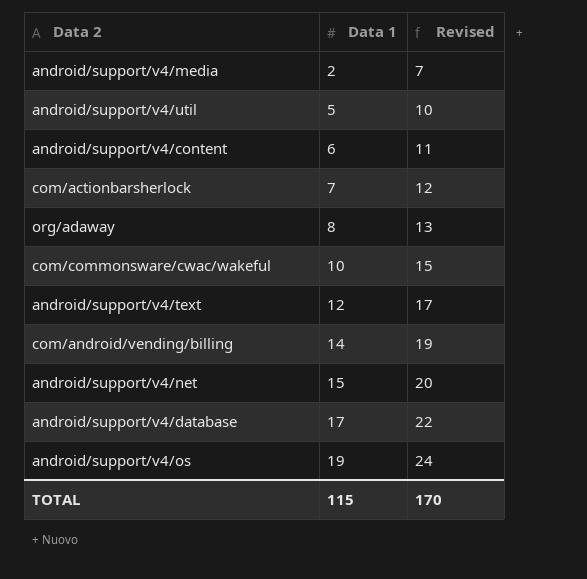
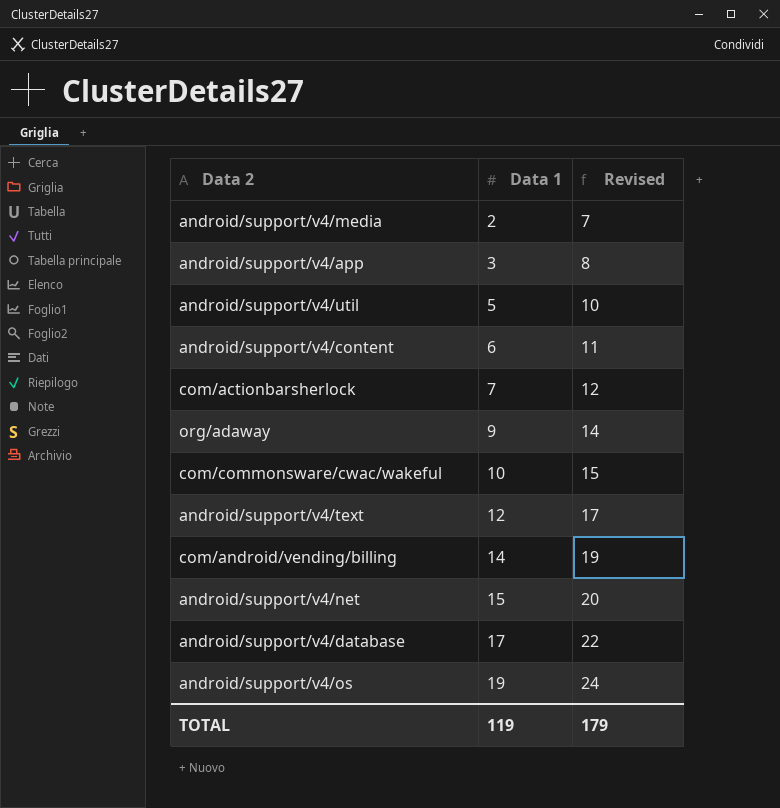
row android/support/v4/app: none -> 3 | 8
org/adaway | Data 1: 8 -> 9
org/adaway | Revised: 13 -> 14
TOTAL | Data 1: 115 -> 119
TOTAL | Revised: 170 -> 179

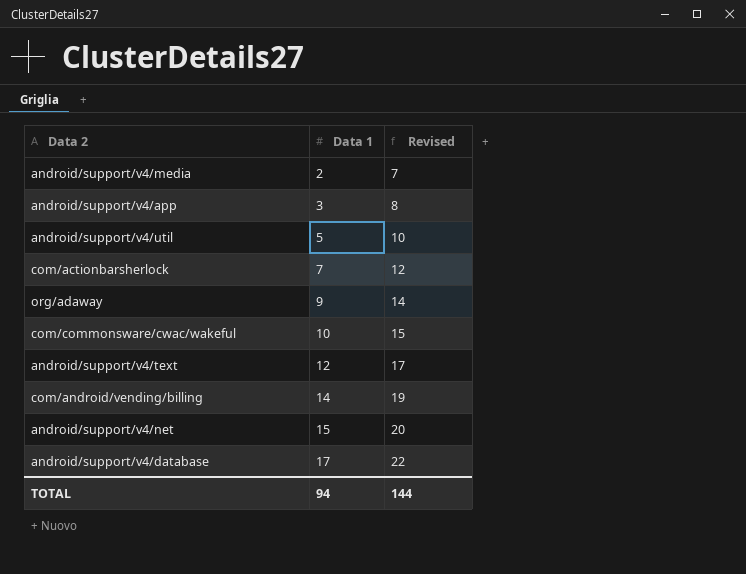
row android/support/v4/content: 6 | 11 -> none
row android/support/v4/os: 19 | 24 -> none
TOTAL | Data 1: 119 -> 94
TOTAL | Revised: 179 -> 144

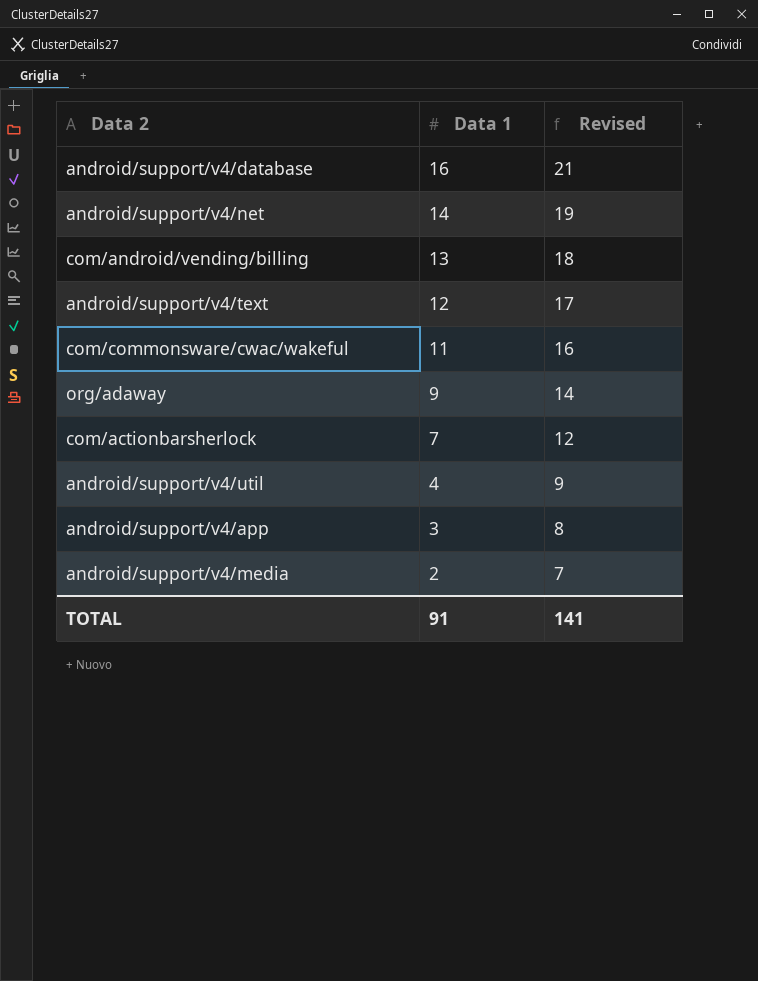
row order: Data 1 ascending -> Data 1 descending
android/support/v4/database | Data 1: 17 -> 16
android/support/v4/database | Revised: 22 -> 21
android/support/v4/net | Data 1: 15 -> 14
android/support/v4/net | Revised: 20 -> 19
com/android/vending/billing | Data 1: 14 -> 13
com/android/vending/billing | Revised: 19 -> 18
com/commonsware/cwac/wakeful | Data 1: 10 -> 11
com/commonsware/cwac/wakeful | Revised: 15 -> 16
android/support/v4/util | Data 1: 5 -> 4
android/support/v4/util | Revised: 10 -> 9
TOTAL | Data 1: 94 -> 91
TOTAL | Revised: 144 -> 141

